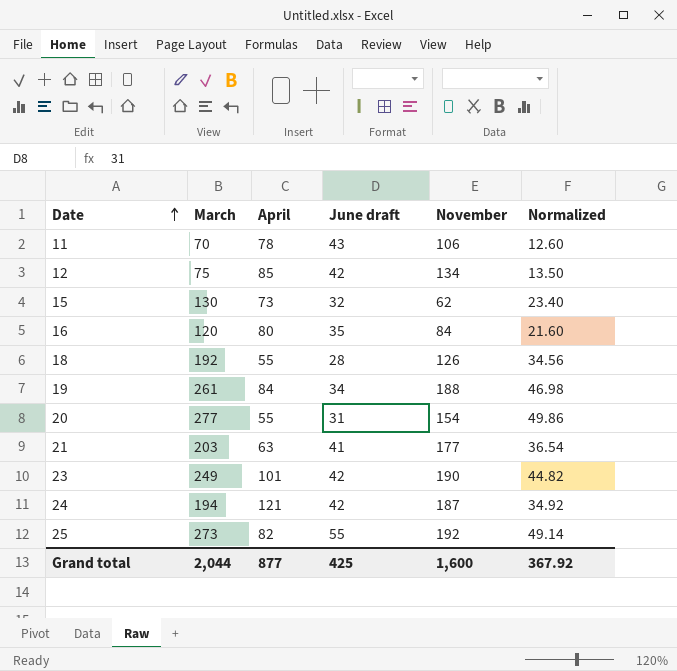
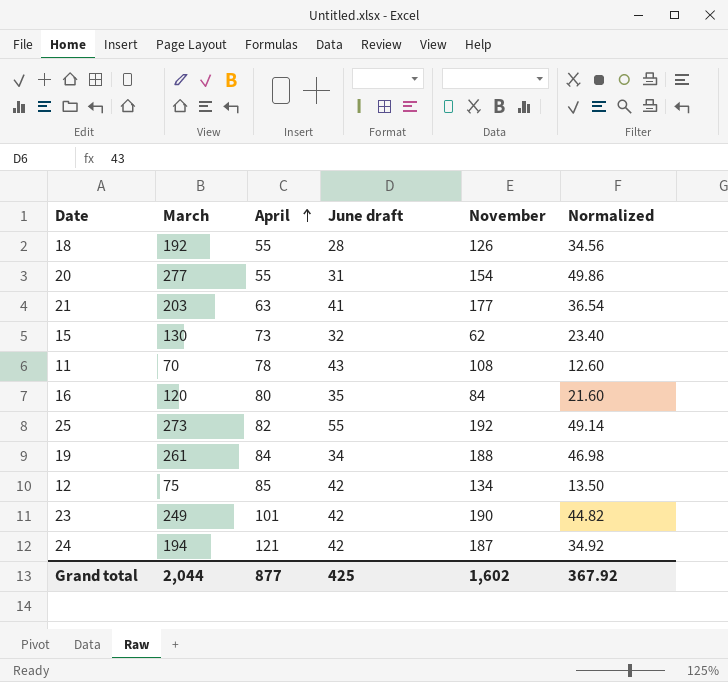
row order: Date ascending -> April ascending
11 | November: 106 -> 108
Grand total | November: 1,600 -> 1,602

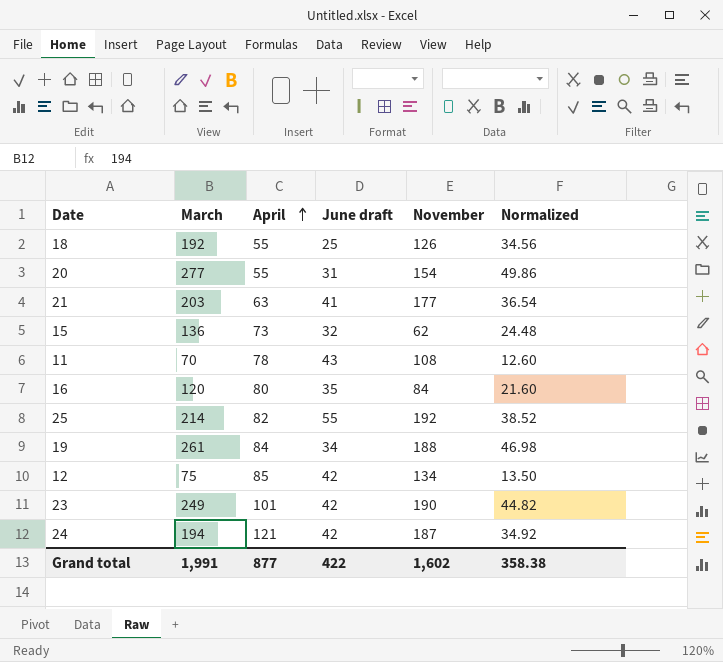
18 | June draft: 28 -> 25
15 | March: 130 -> 136
15 | Normalized: 23.40 -> 24.48
25 | March: 273 -> 214
25 | Normalized: 49.14 -> 38.52
Grand total | March: 2,044 -> 1,991
Grand total | June draft: 425 -> 422
Grand total | Normalized: 367.92 -> 358.38

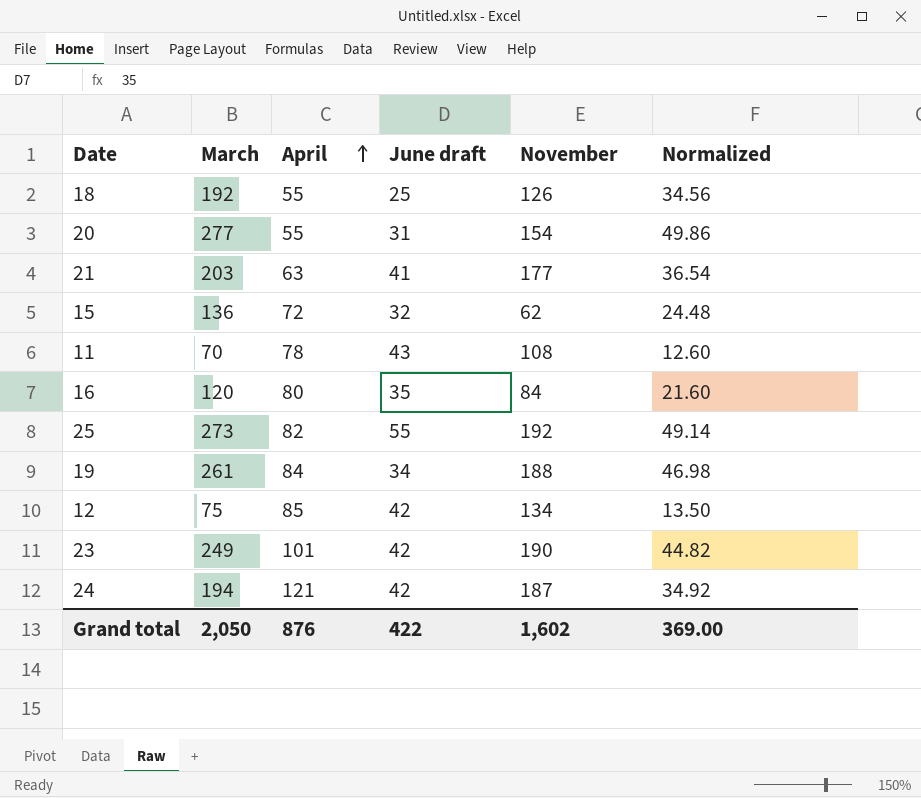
15 | April: 73 -> 72
25 | March: 214 -> 273
25 | Normalized: 38.52 -> 49.14
Grand total | March: 1,991 -> 2,050
Grand total | April: 877 -> 876
Grand total | Normalized: 358.38 -> 369.00

